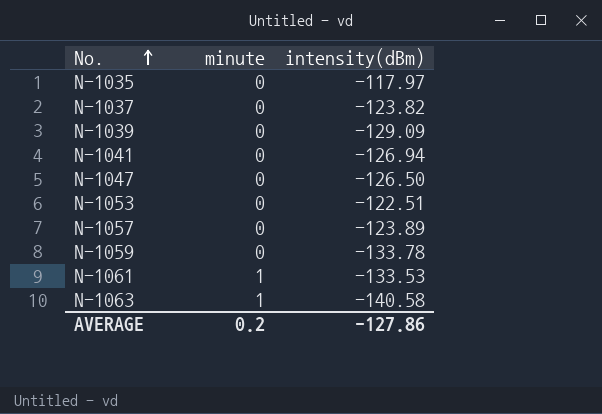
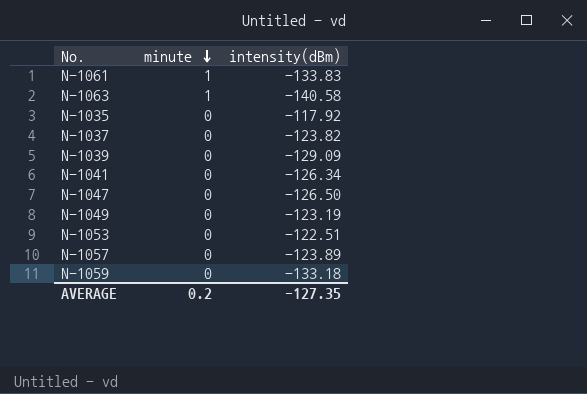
row order: No. ascending -> minute descending
N-1061 | intensity(dBm): -133.53 -> -133.83
N-1035 | intensity(dBm): -117.97 -> -117.92
N-1041 | intensity(dBm): -126.94 -> -126.34
row N-1049: none -> 0 | -123.19
N-1059 | intensity(dBm): -133.78 -> -133.18
AVERAGE | intensity(dBm): -127.86 -> -127.35

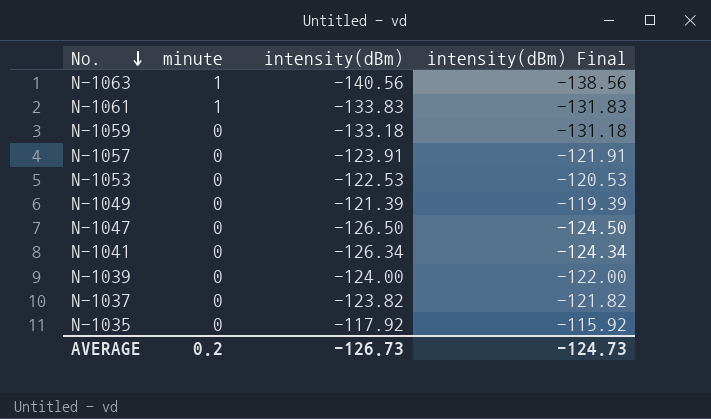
row order: minute descending -> No. descending
column intensity(dBm) Final | formula: none -> [intensity(dBm)] + 2
N-1063 | intensity(dBm): -140.58 -> -140.56
N-1057 | intensity(dBm): -123.89 -> -123.91
N-1053 | intensity(dBm): -122.51 -> -122.53
N-1049 | intensity(dBm): -123.19 -> -121.39
N-1039 | intensity(dBm): -129.09 -> -124.00
AVERAGE | intensity(dBm): -127.35 -> -126.73

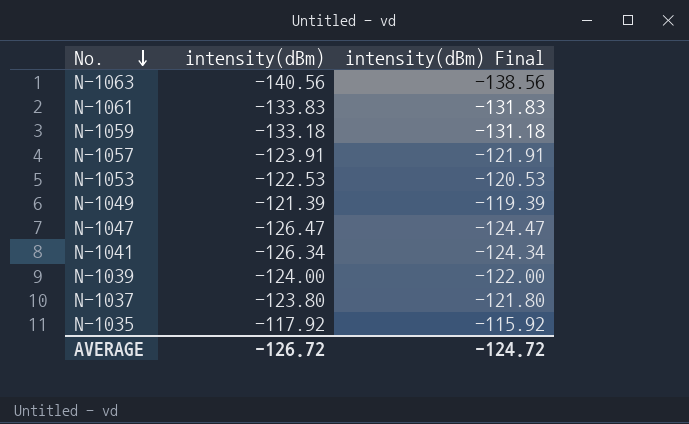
column minute | position: 2 -> none
N-1047 | intensity(dBm): -126.50 -> -126.47
N-1047 | intensity(dBm) Final: -124.50 -> -124.47
N-1037 | intensity(dBm): -123.82 -> -123.80
N-1037 | intensity(dBm) Final: -121.82 -> -121.80
AVERAGE | intensity(dBm): -126.73 -> -126.72
AVERAGE | intensity(dBm) Final: -124.73 -> -124.72

